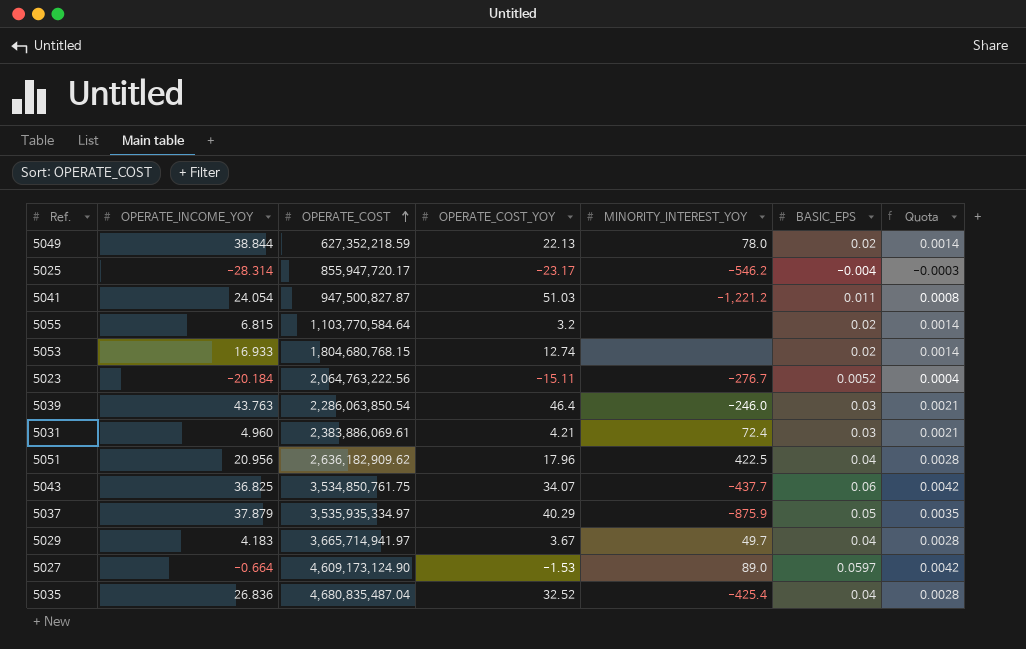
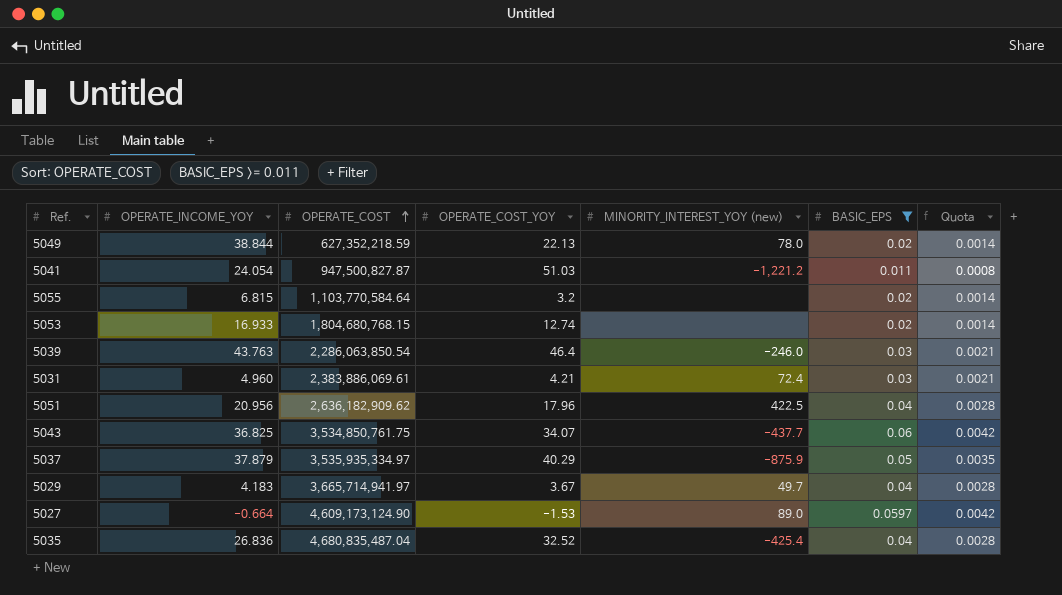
filter: none -> BASIC_EPS >= 0.011
column name: MINORITY_INTEREST_YOY -> MINORITY_INTEREST_YOY (new)

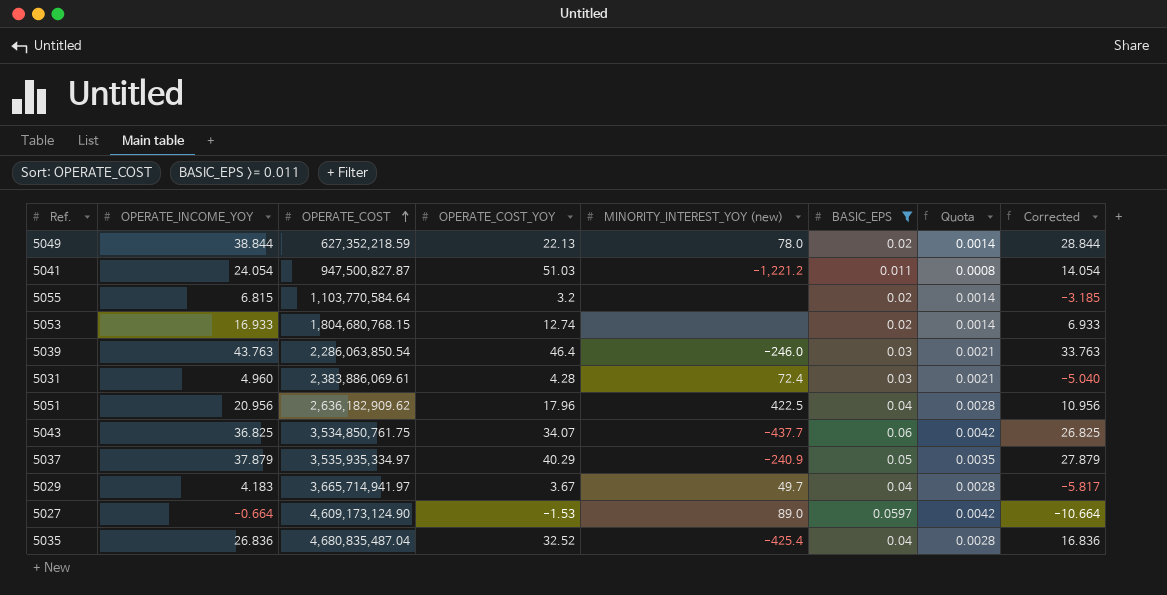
column Corrected | formula: none -> [OPERATE_INCOME_YOY] - 10
5031 | OPERATE_COST_YOY: 4.21 -> 4.28
5037 | MINORITY_INTEREST_YOY (new): -875.9 -> -240.9

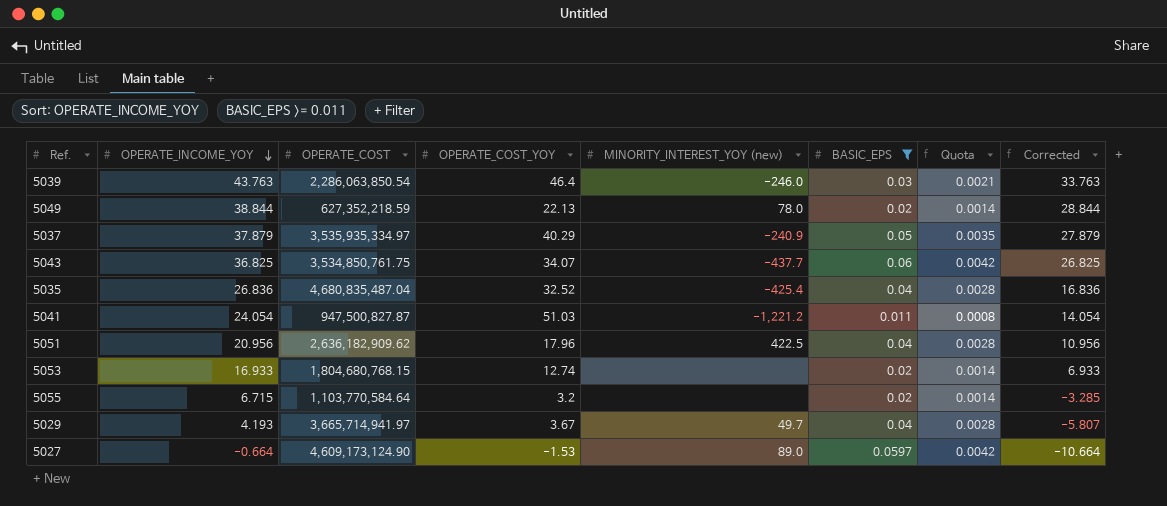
row order: OPERATE_COST ascending -> OPERATE_INCOME_YOY descending
row 5031: 4.960 | 2,383,886,069.61 | 4.28 | 72.4 | 0.03 | 0.0021 | -5.040 -> none
5055 | OPERATE_INCOME_YOY: 6.815 -> 6.715
5055 | Corrected: -3.185 -> -3.285
5029 | OPERATE_INCOME_YOY: 4.183 -> 4.193
5029 | Corrected: -5.817 -> -5.807

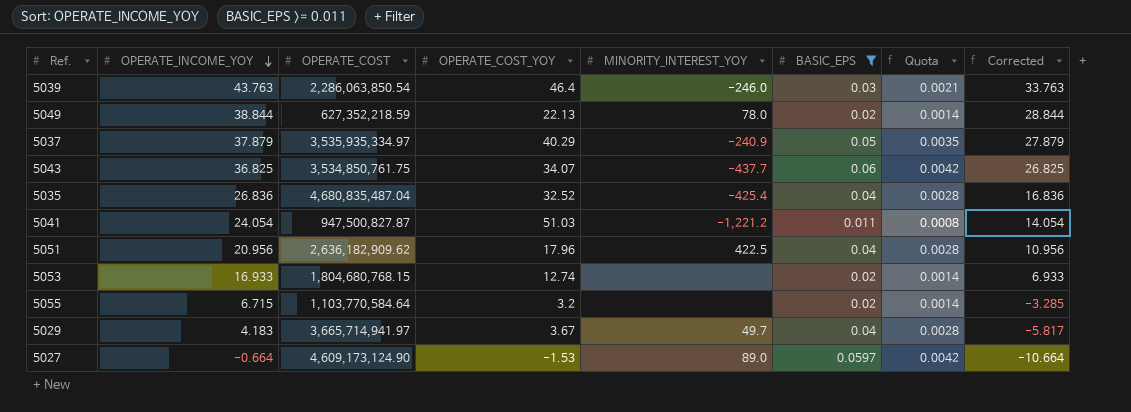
column name: MINORITY_INTEREST_YOY (new) -> MINORITY_INTEREST_YOY
5029 | OPERATE_INCOME_YOY: 4.193 -> 4.183
5029 | Corrected: -5.807 -> -5.817

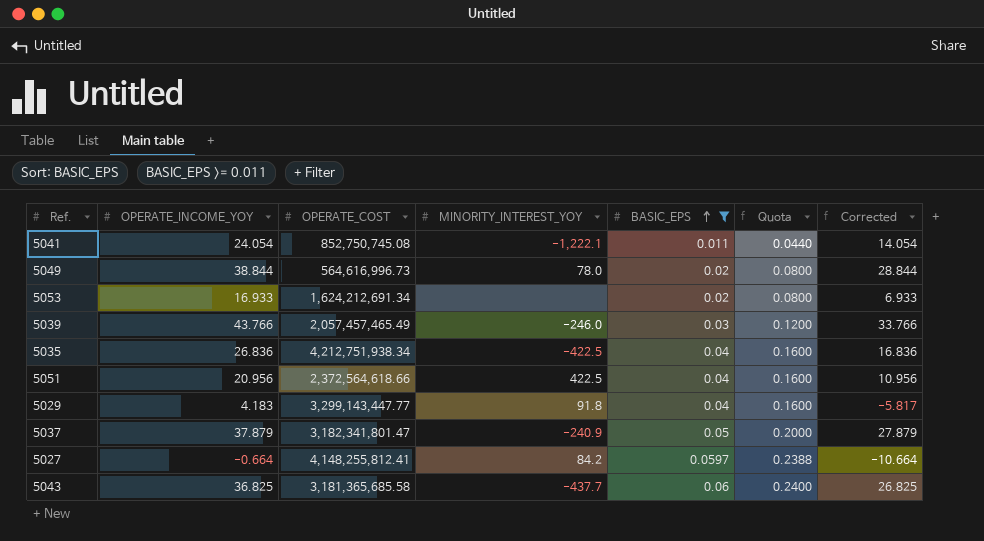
row order: OPERATE_INCOME_YOY descending -> BASIC_EPS ascending
column OPERATE_COST_YOY | position: 4 -> none
column Quota | formula: [BASIC_EPS] * 0.07 -> [BASIC_EPS] * 4
row 5055: 6.715 | 1,103,770,584.64 | 3.2 | none | 0.02 | 0.0014 | -3.285 -> none
5041 | OPERATE_COST: 947,500,827.87 -> 852,750,745.08
5041 | MINORITY_INTEREST_YOY: -1,221.2 -> -1,222.1
5049 | OPERATE_COST: 627,352,218.59 -> 564,616,996.73
5053 | OPERATE_COST: 1,804,680,768.15 -> 1,624,212,691.34
5039 | OPERATE_INCOME_YOY: 43.763 -> 43.766
5039 | OPERATE_COST: 2,286,063,850.54 -> 2,057,457,465.49
5039 | Corrected: 33.763 -> 33.766
5035 | OPERATE_COST: 4,680,835,487.04 -> 4,212,751,938.34
5035 | MINORITY_INTEREST_YOY: -425.4 -> -422.5
5051 | OPERATE_COST: 2,636,182,909.62 -> 2,372,564,618.66
5029 | OPERATE_COST: 3,665,714,941.97 -> 3,299,143,447.77
5029 | MINORITY_INTEREST_YOY: 49.7 -> 91.8
5037 | OPERATE_COST: 3,535,935,334.97 -> 3,182,341,801.47
5027 | OPERATE_COST: 4,609,173,124.90 -> 4,148,255,812.41
5027 | MINORITY_INTEREST_YOY: 89.0 -> 84.2
5043 | OPERATE_COST: 3,534,850,761.75 -> 3,181,365,685.58

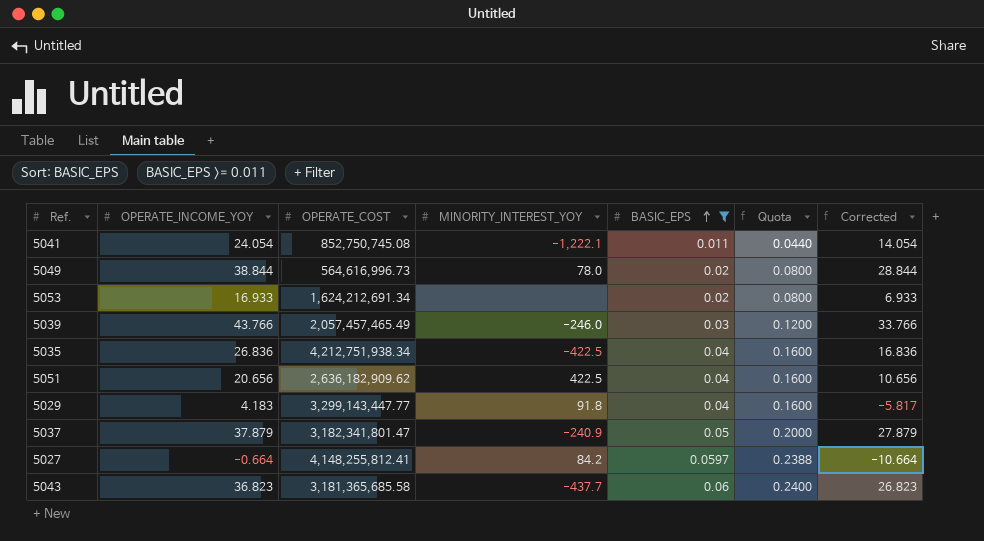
5051 | OPERATE_INCOME_YOY: 20.956 -> 20.656
5051 | OPERATE_COST: 2,372,564,618.66 -> 2,636,182,909.62
5051 | Corrected: 10.956 -> 10.656
5043 | OPERATE_INCOME_YOY: 36.825 -> 36.823
5043 | Corrected: 26.825 -> 26.823

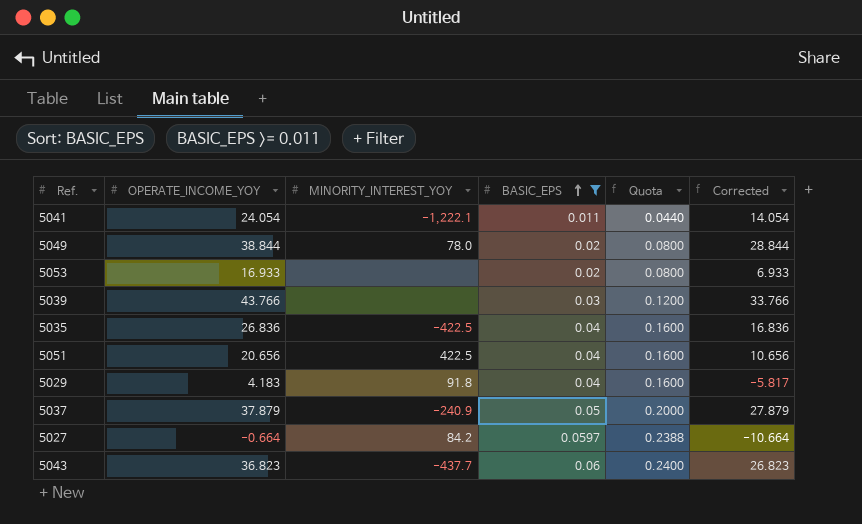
column OPERATE_COST | position: 3 -> none
5039 | MINORITY_INTEREST_YOY: -246.0 -> none

